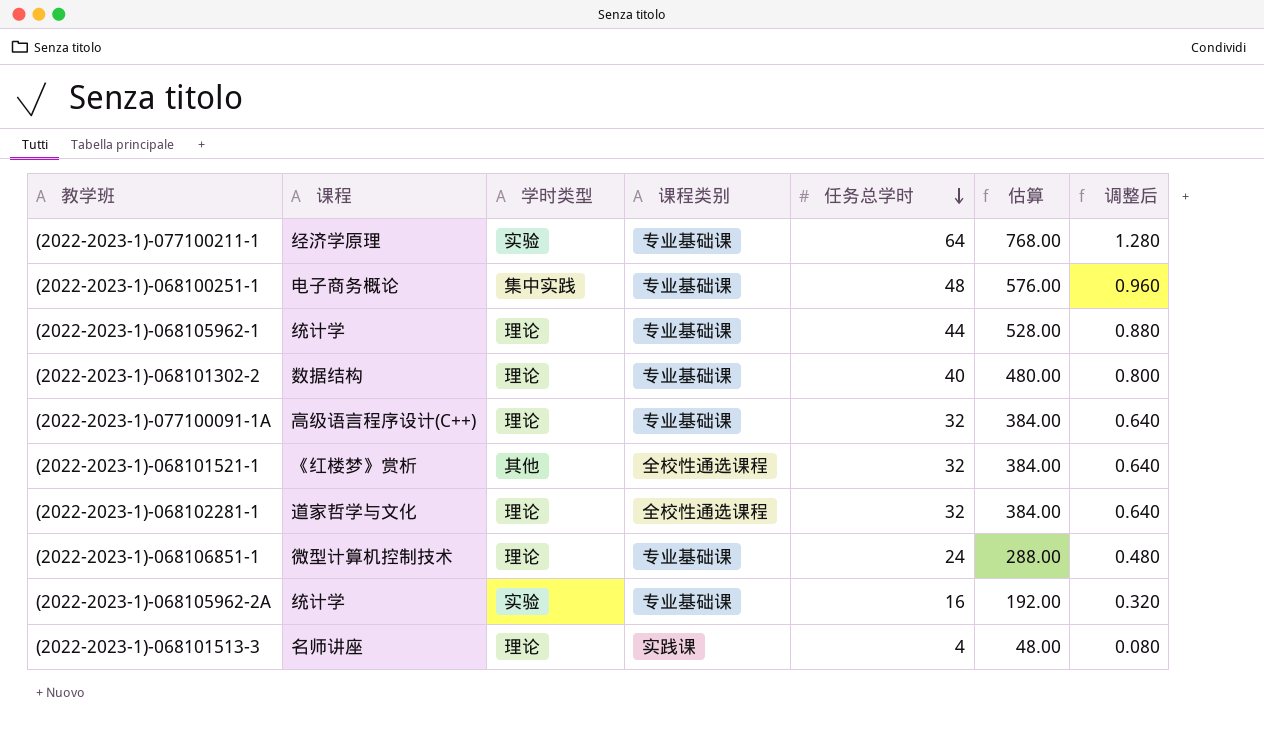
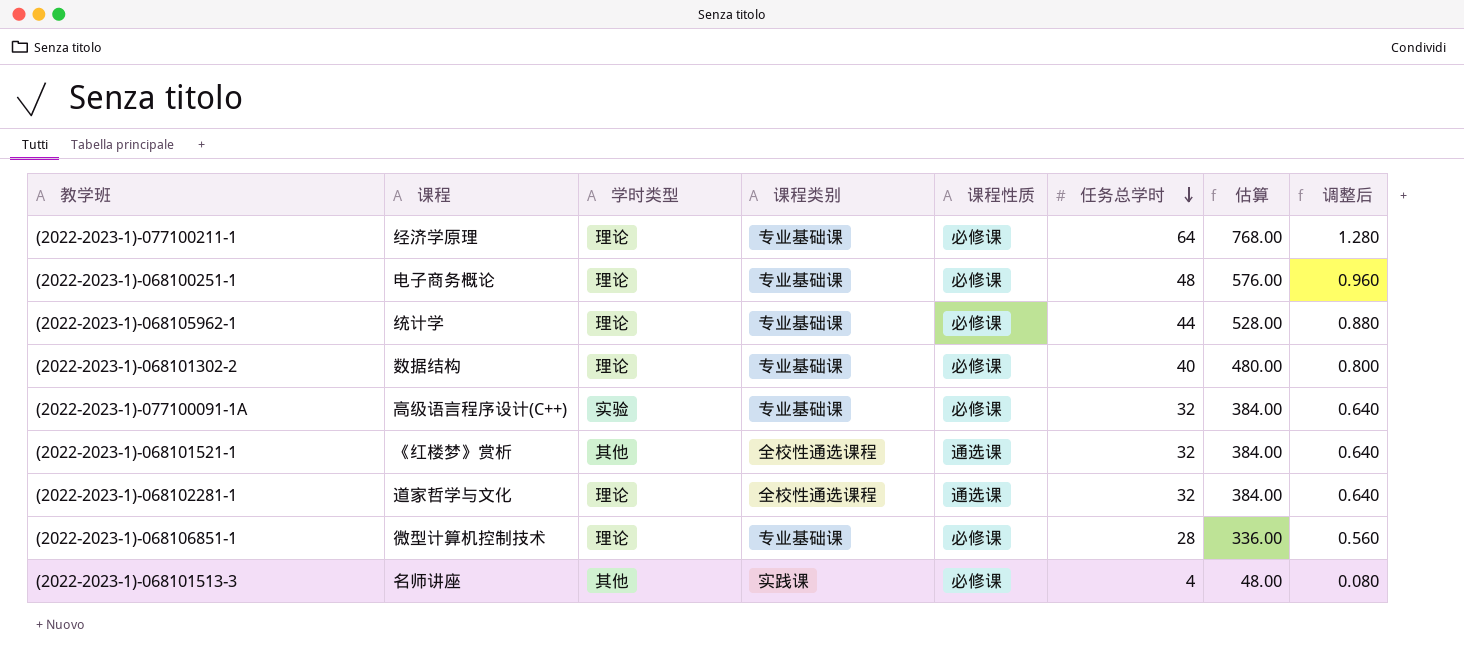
column 课程性质 | position: none -> 5
row (2022-2023-1)-068105962-2A: 统计学 | 实验 | 专业基础课 | 16 | 192.00 | 0.320 -> none
(2022-2023-1)-077100211-1 | 学时类型: 实验 -> 理论
(2022-2023-1)-068100251-1 | 学时类型: 集中实践 -> 理论
(2022-2023-1)-077100091-1A | 学时类型: 理论 -> 实验
(2022-2023-1)-068106851-1 | 任务总学时: 24 -> 28
(2022-2023-1)-068106851-1 | 估算: 288.00 -> 336.00
(2022-2023-1)-068106851-1 | 调整后: 0.480 -> 0.560
(2022-2023-1)-068101513-3 | 学时类型: 理论 -> 其他

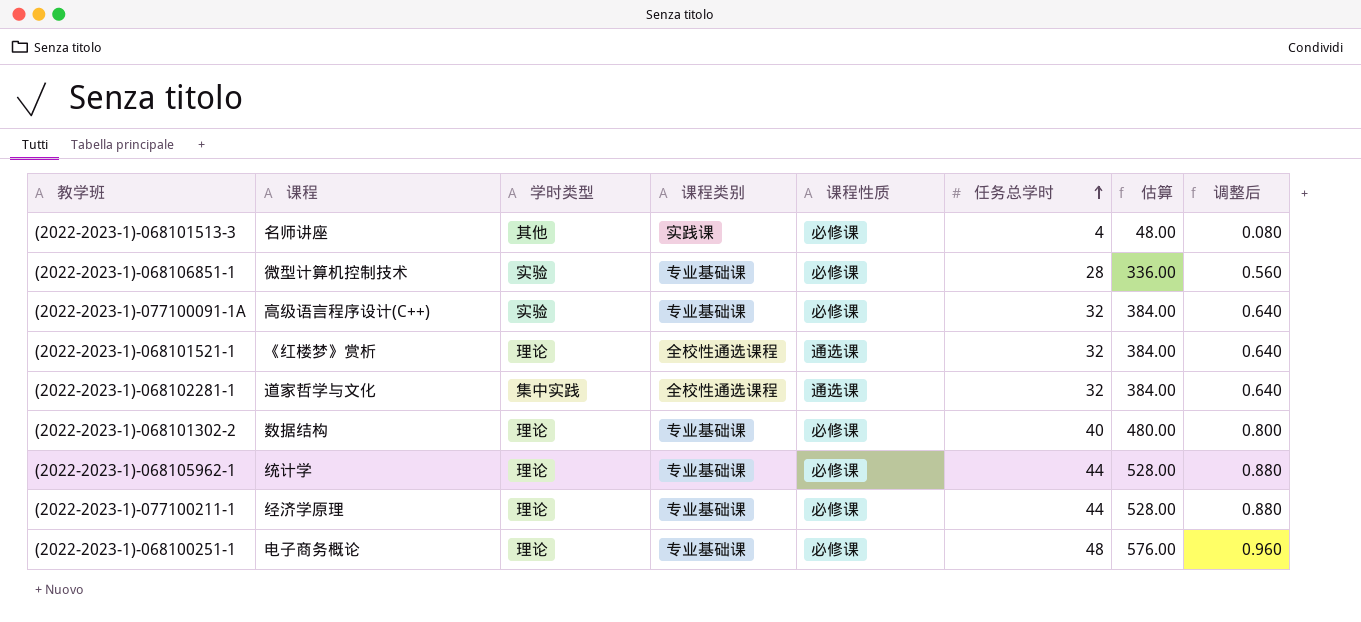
row order: 任务总学时 descending -> 任务总学时 ascending
(2022-2023-1)-068106851-1 | 学时类型: 理论 -> 实验
(2022-2023-1)-068101521-1 | 学时类型: 其他 -> 理论
(2022-2023-1)-068102281-1 | 学时类型: 理论 -> 集中实践
(2022-2023-1)-077100211-1 | 任务总学时: 64 -> 44
(2022-2023-1)-077100211-1 | 估算: 768.00 -> 528.00
(2022-2023-1)-077100211-1 | 调整后: 1.280 -> 0.880

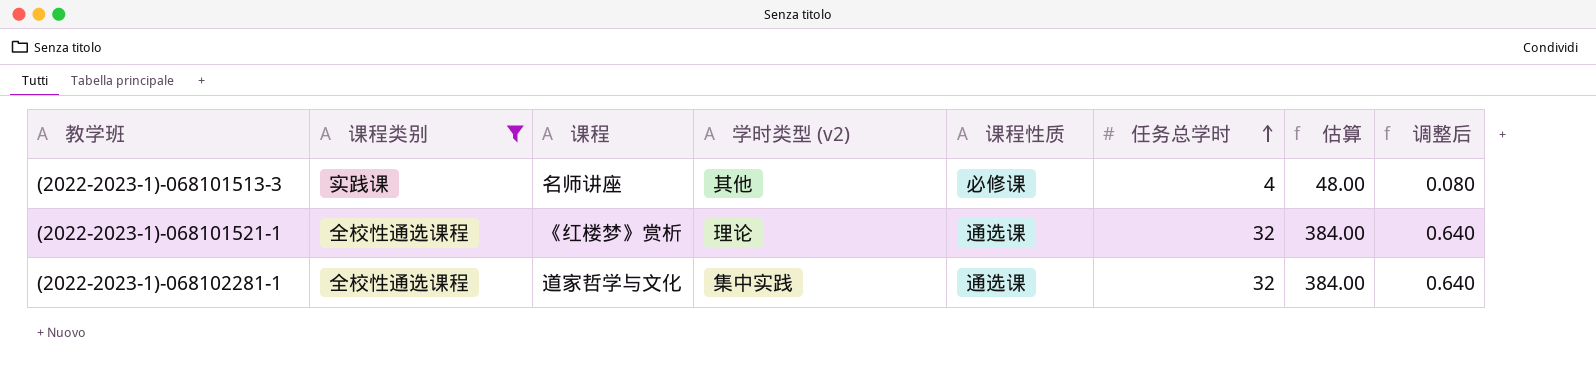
filter: none -> 课程类别 != 专业基础课
column 课程类别 | position: 4 -> 2
column name: 学时类型 -> 学时类型 (v2)

